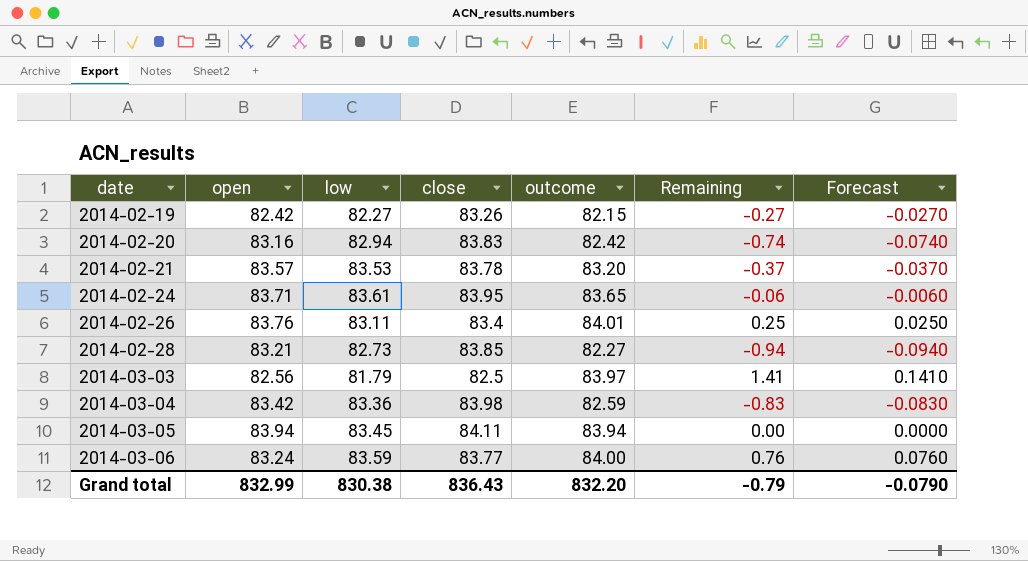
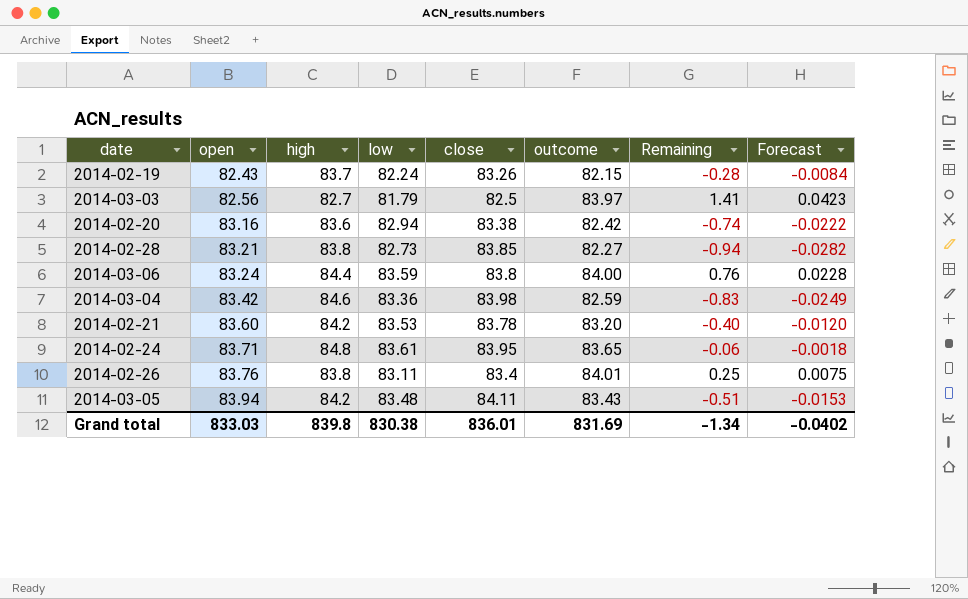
row order: date ascending -> open ascending
column high | position: none -> 3
column Forecast | formula: [Remaining] * 0.1 -> [Remaining] * 0.03
2014-02-19 | open: 82.42 -> 82.43
2014-02-19 | low: 82.27 -> 82.24
2014-02-19 | Remaining: -0.27 -> -0.28
2014-02-20 | close: 83.83 -> 83.38
2014-03-06 | close: 83.77 -> 83.8
2014-02-21 | open: 83.57 -> 83.60
2014-02-21 | Remaining: -0.37 -> -0.40
2014-03-05 | low: 83.45 -> 83.48
2014-03-05 | outcome: 83.94 -> 83.43
2014-03-05 | Remaining: 0.00 -> -0.51
Grand total | open: 832.99 -> 833.03
Grand total | close: 836.43 -> 836.01
Grand total | outcome: 832.20 -> 831.69
Grand total | Remaining: -0.79 -> -1.34
Grand total | Forecast: -0.0790 -> -0.0402

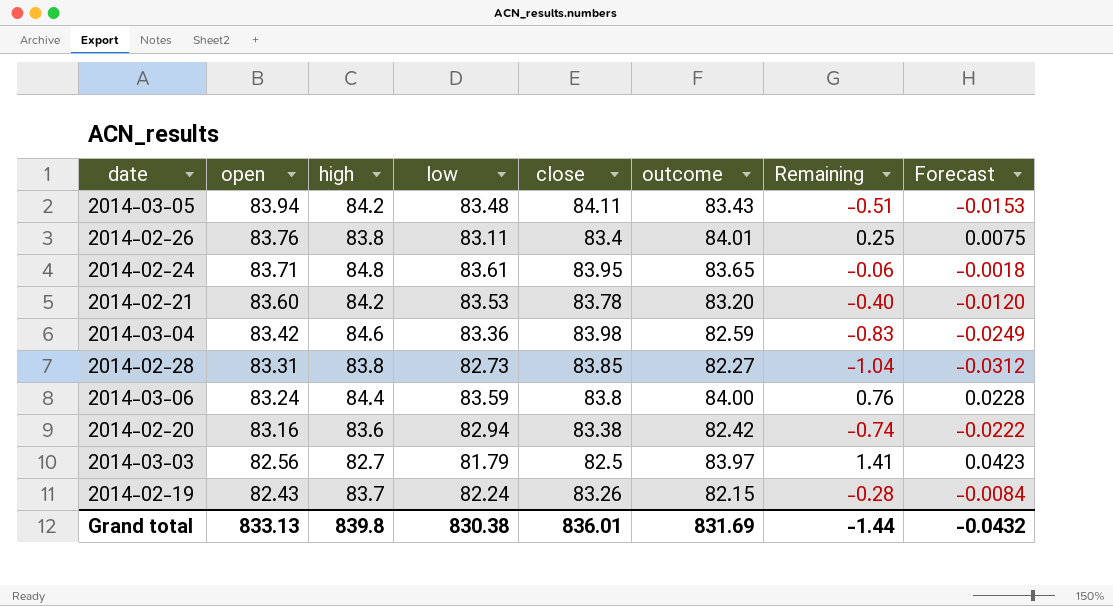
row order: open ascending -> open descending
2014-02-28 | open: 83.21 -> 83.31
2014-02-28 | Remaining: -0.94 -> -1.04
2014-02-28 | Forecast: -0.0282 -> -0.0312
Grand total | open: 833.03 -> 833.13
Grand total | Remaining: -1.34 -> -1.44
Grand total | Forecast: -0.0402 -> -0.0432

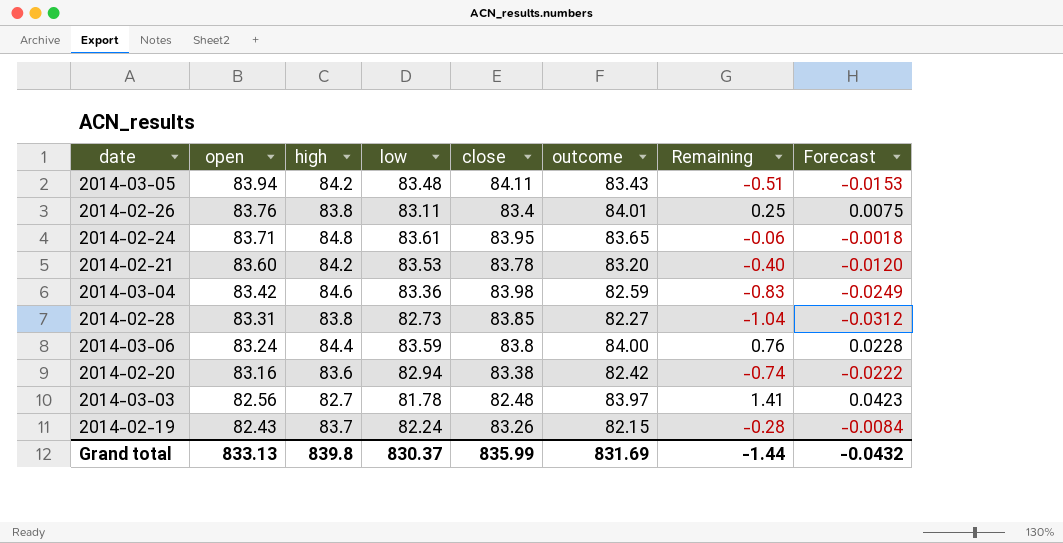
2014-03-03 | low: 81.79 -> 81.78
2014-03-03 | close: 82.5 -> 82.48
Grand total | low: 830.38 -> 830.37
Grand total | close: 836.01 -> 835.99

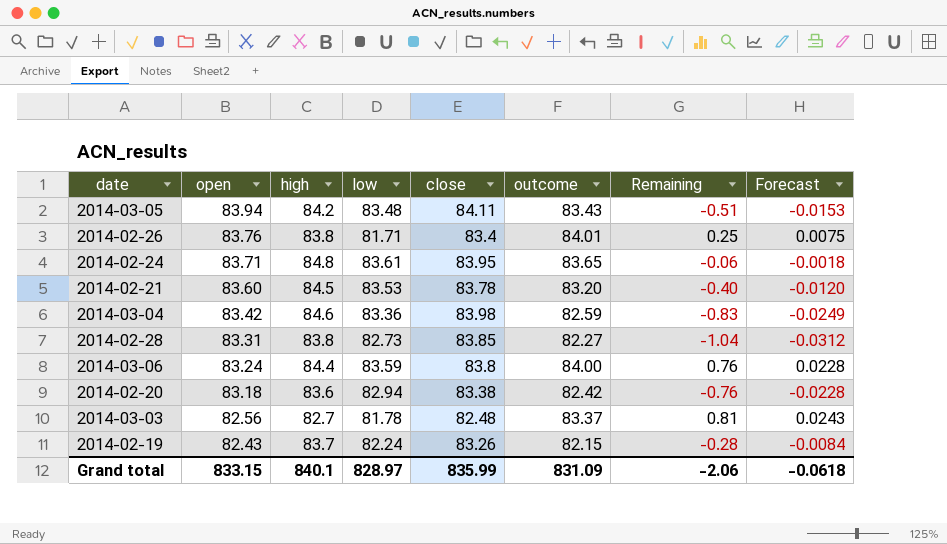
2014-02-26 | low: 83.11 -> 81.71
2014-02-21 | high: 84.2 -> 84.5
2014-02-20 | open: 83.16 -> 83.18
2014-02-20 | Remaining: -0.74 -> -0.76
2014-02-20 | Forecast: -0.0222 -> -0.0228
2014-03-03 | outcome: 83.97 -> 83.37
2014-03-03 | Remaining: 1.41 -> 0.81
2014-03-03 | Forecast: 0.0423 -> 0.0243
Grand total | open: 833.13 -> 833.15
Grand total | high: 839.8 -> 840.1
Grand total | low: 830.37 -> 828.97
Grand total | outcome: 831.69 -> 831.09
Grand total | Remaining: -1.44 -> -2.06
Grand total | Forecast: -0.0432 -> -0.0618

